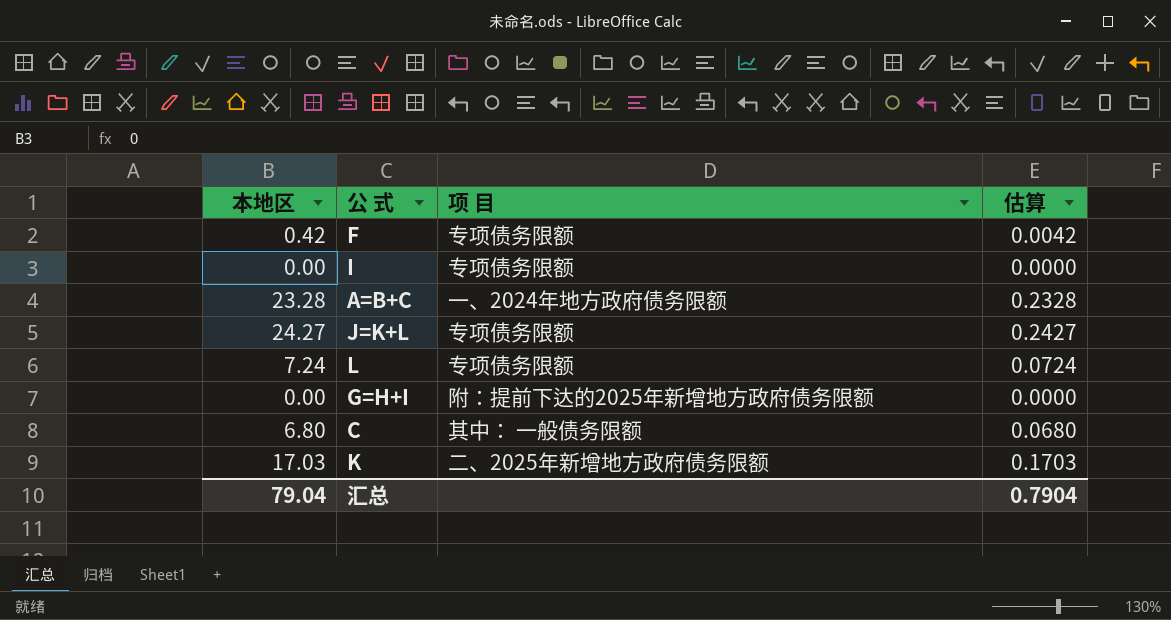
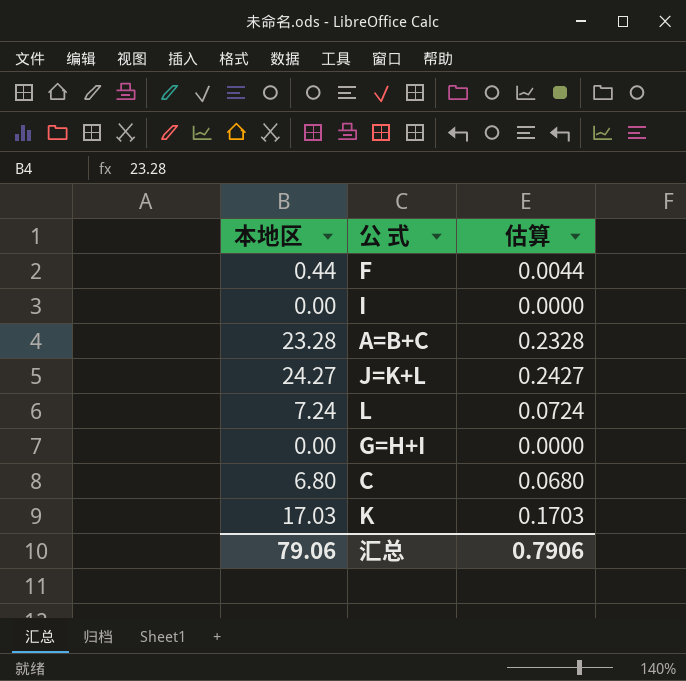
column 项 目 | position: 3 -> none
F | 本地区: 0.42 -> 0.44
F | 估算: 0.0042 -> 0.0044
汇总 | 本地区: 79.04 -> 79.06
汇总 | 估算: 0.7904 -> 0.7906

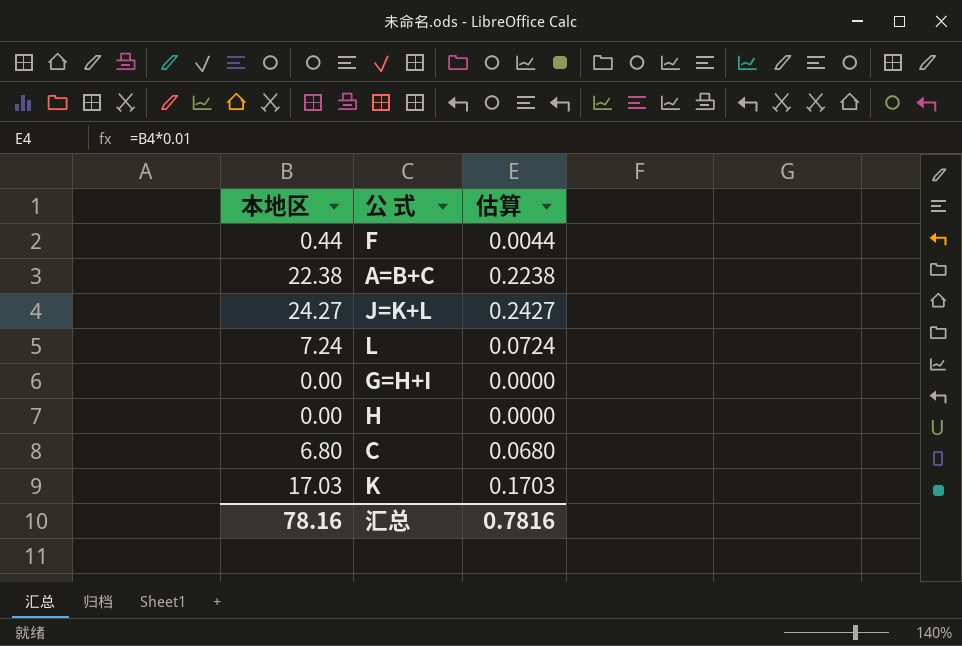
row I: 0.00 | 0.0000 -> none
A=B+C | 本地区: 23.28 -> 22.38
A=B+C | 估算: 0.2328 -> 0.2238
row H: none -> 0.00 | 0.0000
汇总 | 本地区: 79.06 -> 78.16
汇总 | 估算: 0.7906 -> 0.7816

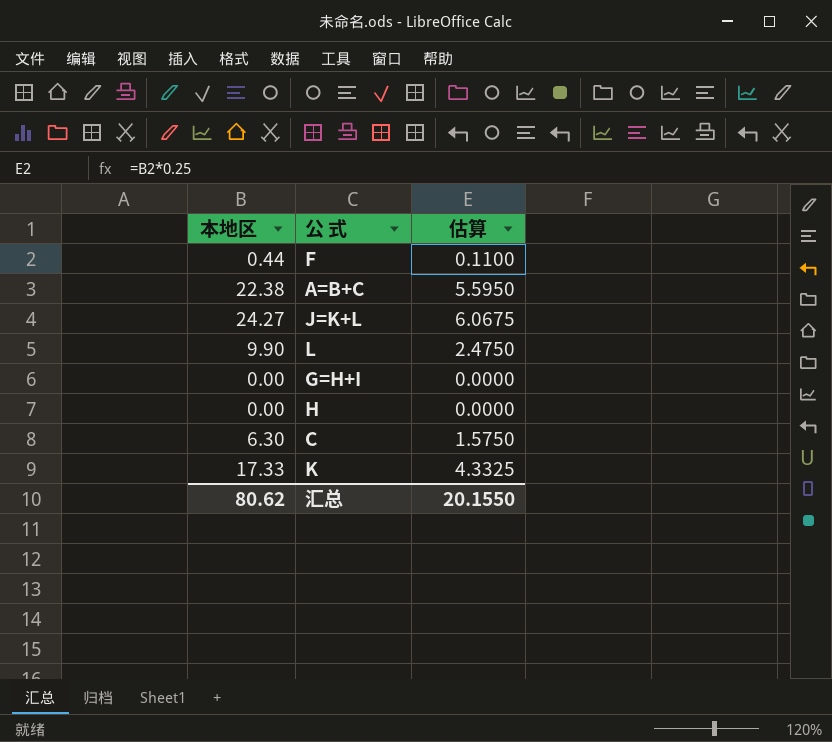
column 估算 | formula: [本地区] * 0.01 -> [本地区] * 0.25
L | 本地区: 7.24 -> 9.90
C | 本地区: 6.80 -> 6.30
K | 本地区: 17.03 -> 17.33
汇总 | 本地区: 78.16 -> 80.62
汇总 | 估算: 0.7816 -> 20.1550

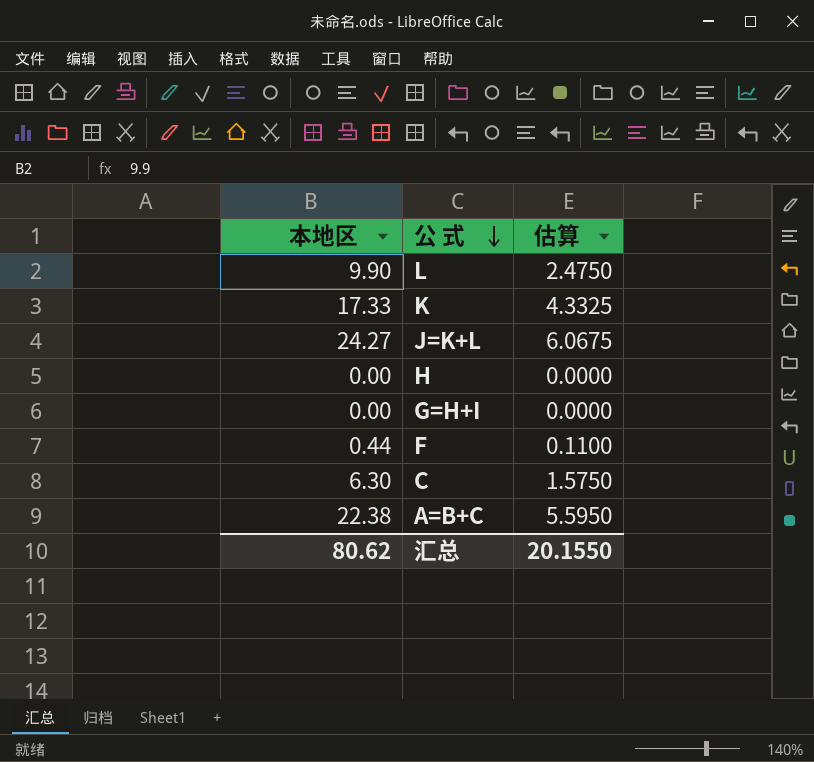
row order: none -> 公 式 descending

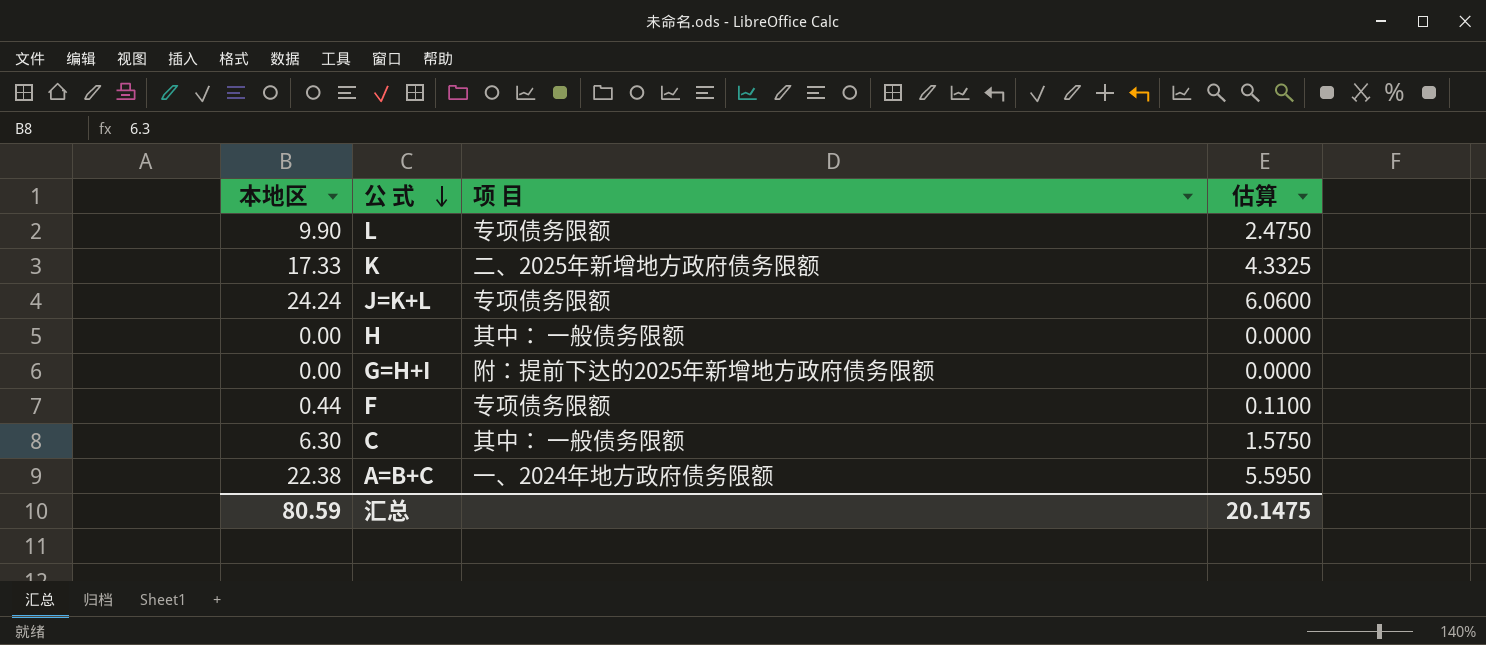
column 项 目 | position: none -> 3
J=K+L | 本地区: 24.27 -> 24.24
J=K+L | 估算: 6.0675 -> 6.0600
汇总 | 本地区: 80.62 -> 80.59
汇总 | 估算: 20.1550 -> 20.1475

